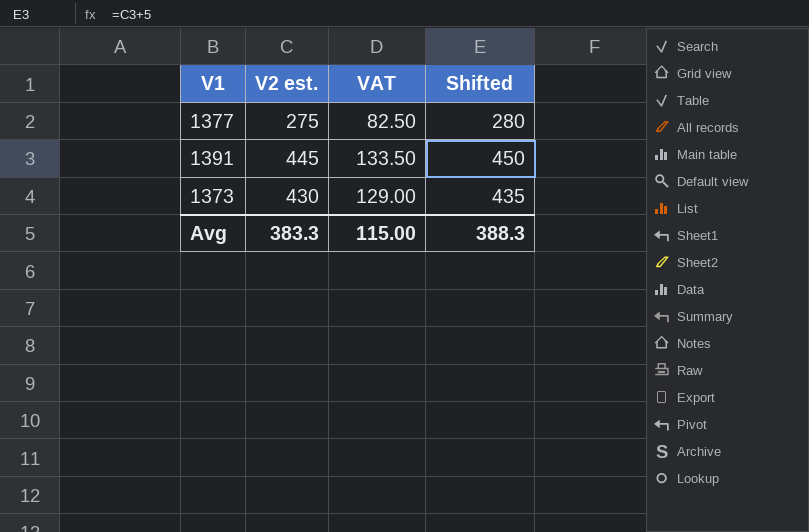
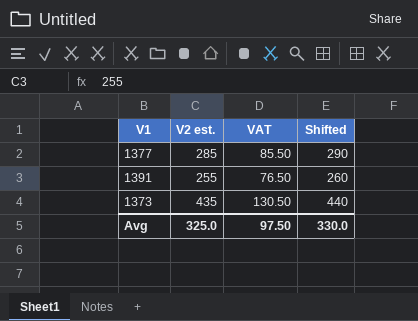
1377 | V2 est.: 275 -> 285
1377 | VAT: 82.50 -> 85.50
1377 | Shifted: 280 -> 290
1391 | V2 est.: 445 -> 255
1391 | VAT: 133.50 -> 76.50
1391 | Shifted: 450 -> 260
1373 | V2 est.: 430 -> 435
1373 | VAT: 129.00 -> 130.50
1373 | Shifted: 435 -> 440
Avg | V2 est.: 383.3 -> 325.0
Avg | VAT: 115.00 -> 97.50
Avg | Shifted: 388.3 -> 330.0

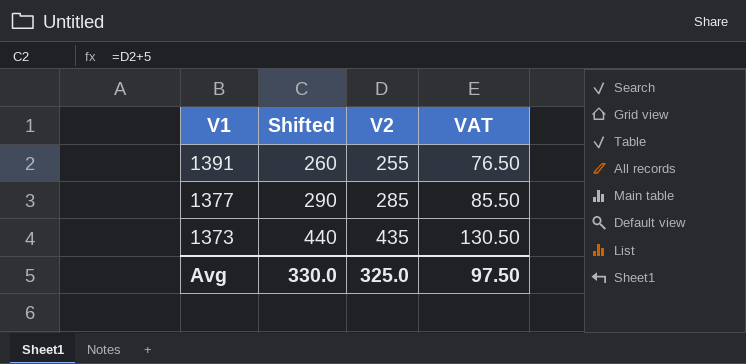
row order: none -> V1 descending
column Shifted | position: 4 -> 2
column name: V2 est. -> V2

